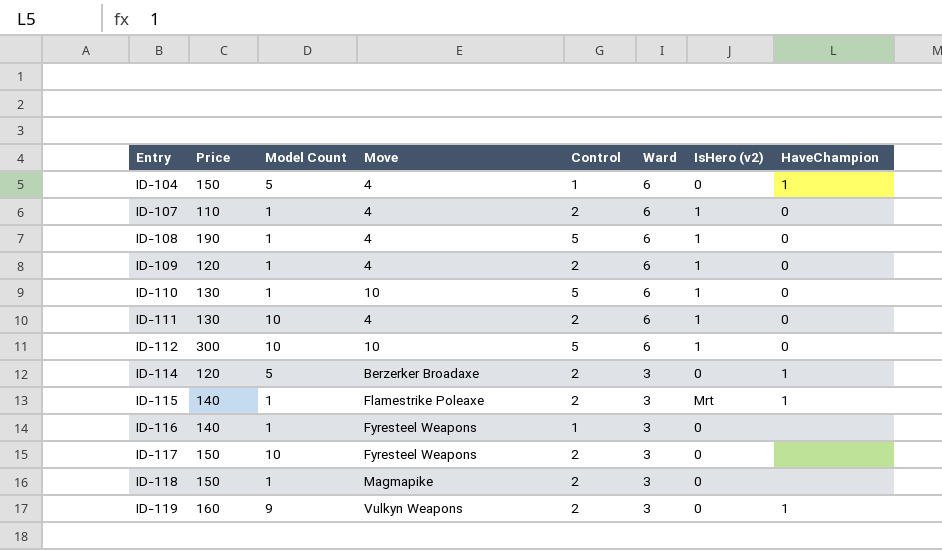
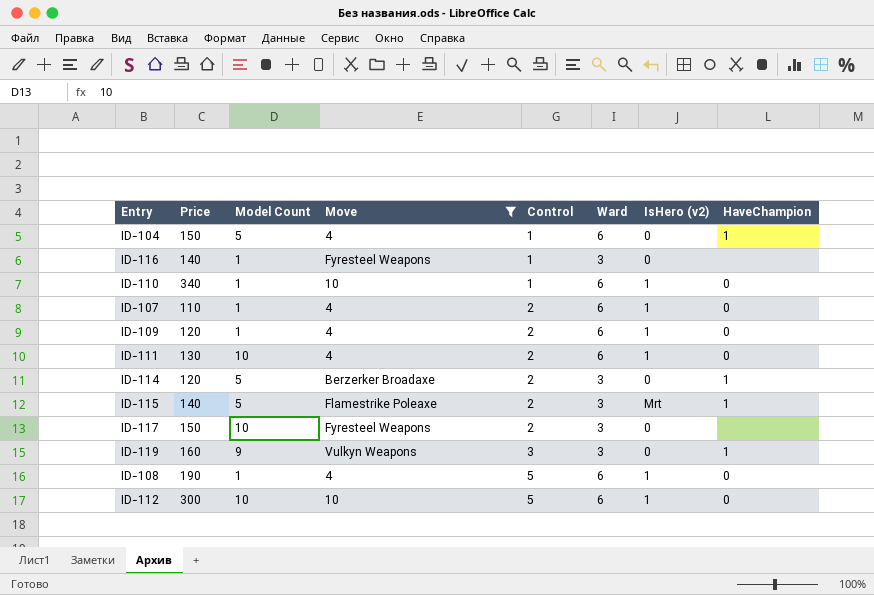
filter: none -> Move != Magmapike
row order: Entry ascending -> Control ascending
ID-110 | Price: 130 -> 340
ID-110 | Control: 5 -> 1
ID-115 | Model Count: 1 -> 5
ID-119 | Control: 2 -> 3

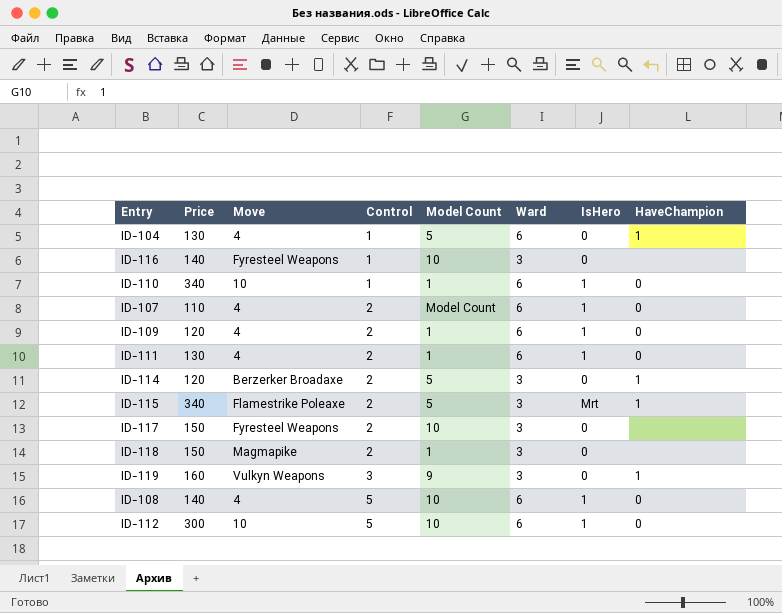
filter: Move != Magmapike -> none
column Model Count | position: 3 -> 5
column name: IsHero (v2) -> IsHero
ID-104 | Price: 150 -> 130
ID-116 | Model Count: 1 -> 10
ID-107 | Model Count: 1 -> Model Count
ID-111 | Model Count: 10 -> 1
ID-115 | Price: 140 -> 340
ID-108 | Price: 190 -> 140
ID-108 | Model Count: 1 -> 10

